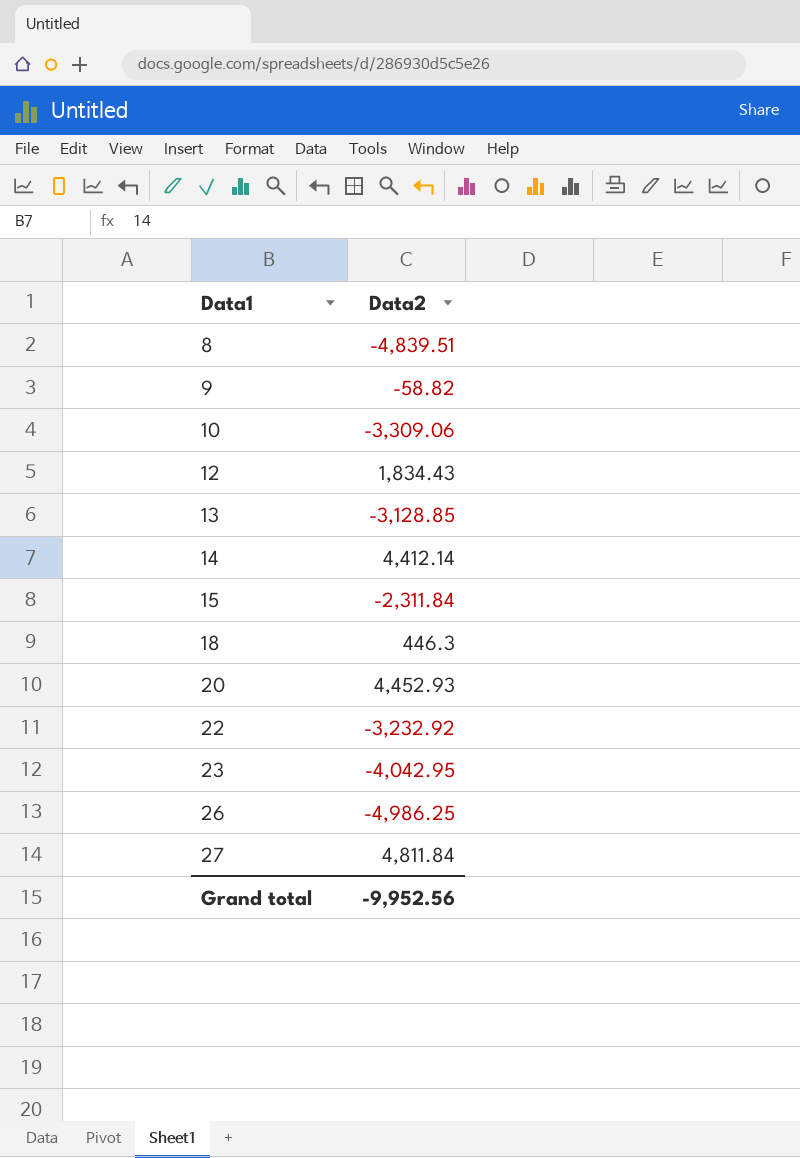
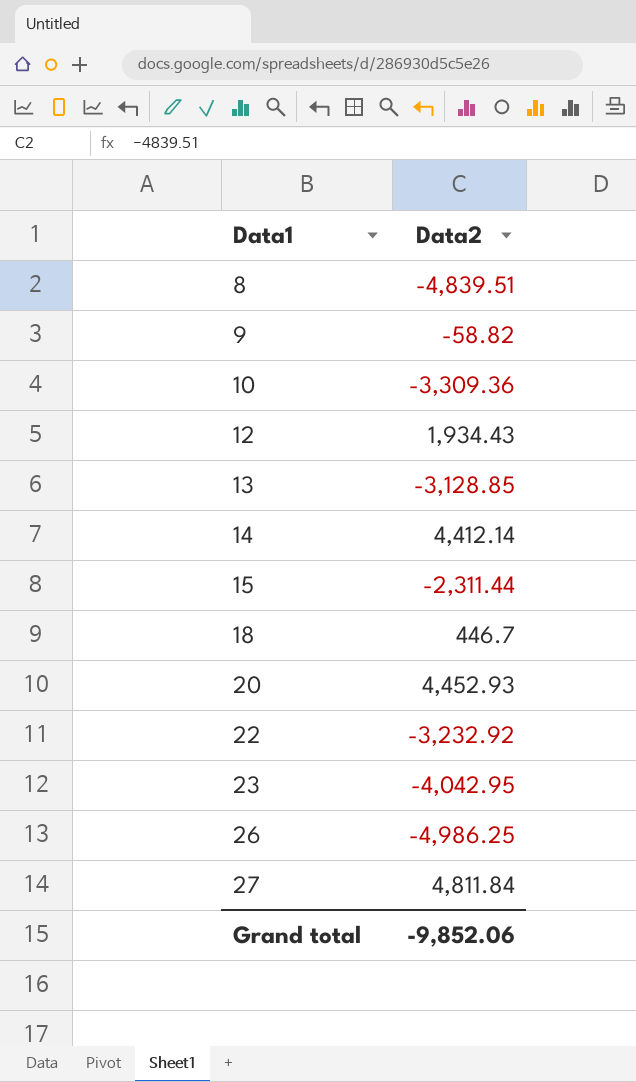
10 | Data2: -3,309.06 -> -3,309.36
12 | Data2: 1,834.43 -> 1,934.43
15 | Data2: -2,311.84 -> -2,311.44
18 | Data2: 446.3 -> 446.7
Grand total | Data2: -9,952.56 -> -9,852.06

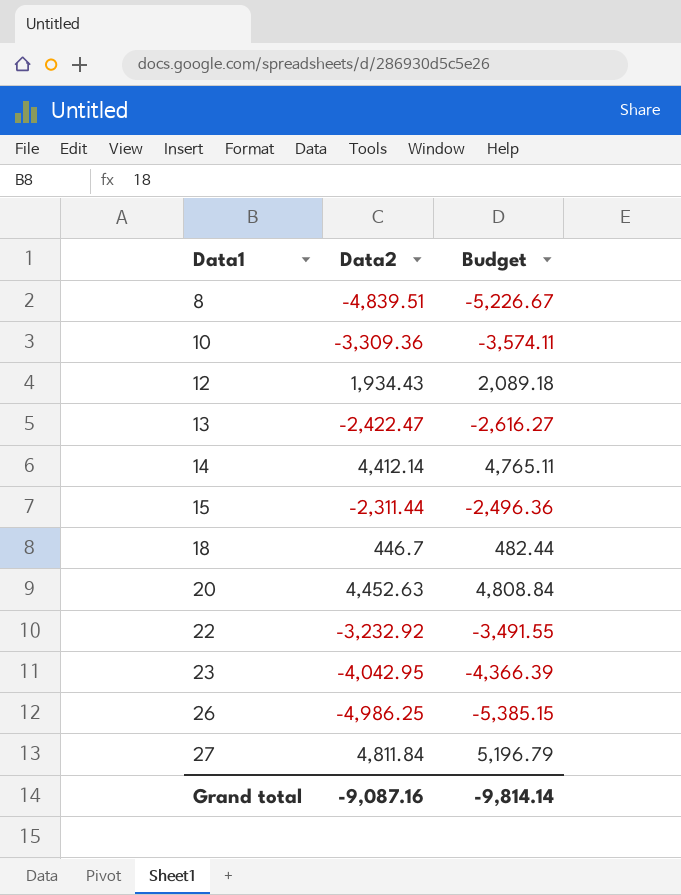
column Budget | formula: none -> [Data2] * 1.08
row 9: -58.82 -> none
13 | Data2: -3,128.85 -> -2,422.47
20 | Data2: 4,452.93 -> 4,452.63
Grand total | Data2: -9,852.06 -> -9,087.16

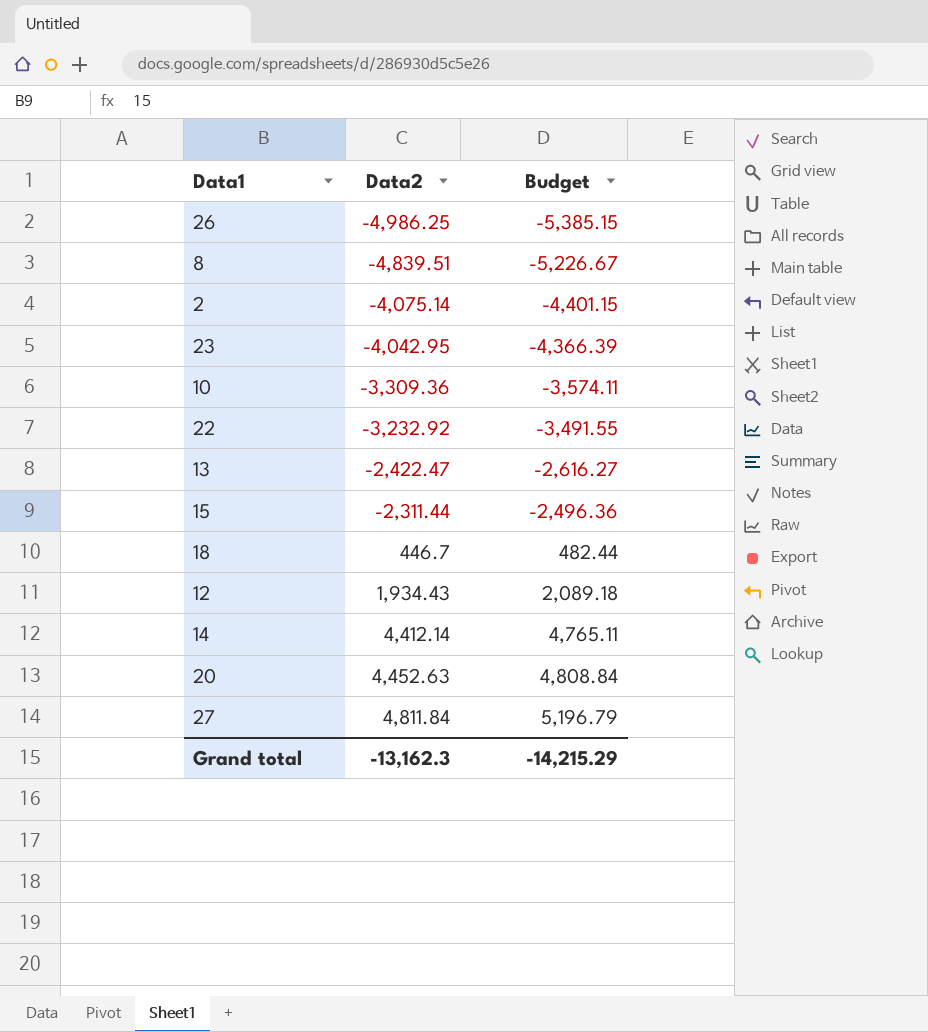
row order: Data1 ascending -> Data2 ascending
row 2: none -> -4,075.14 | -4,401.15
Grand total | Data2: -9,087.16 -> -13,162.3
Grand total | Budget: -9,814.14 -> -14,215.29

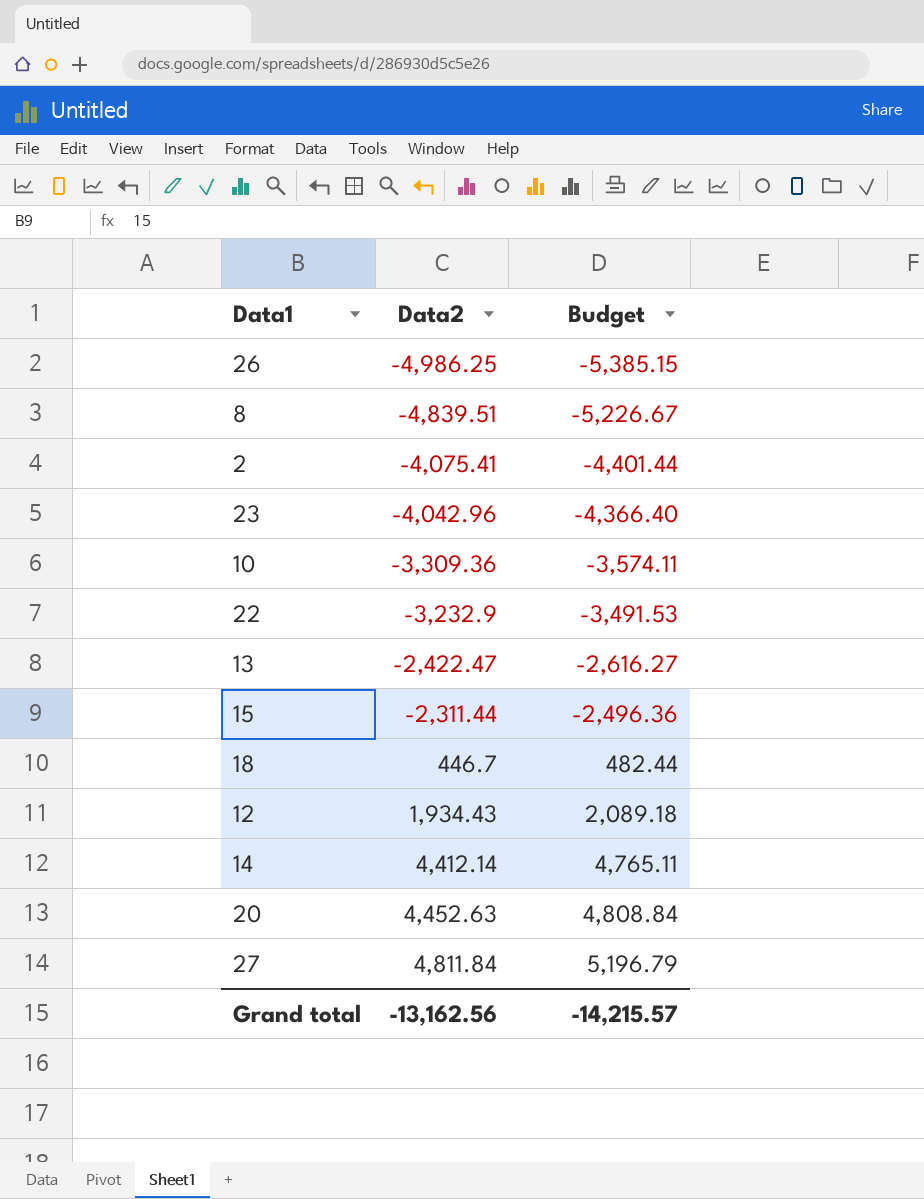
2 | Data2: -4,075.14 -> -4,075.41
2 | Budget: -4,401.15 -> -4,401.44
23 | Data2: -4,042.95 -> -4,042.96
23 | Budget: -4,366.39 -> -4,366.40
22 | Data2: -3,232.92 -> -3,232.9
22 | Budget: -3,491.55 -> -3,491.53
Grand total | Data2: -13,162.3 -> -13,162.56
Grand total | Budget: -14,215.29 -> -14,215.57

